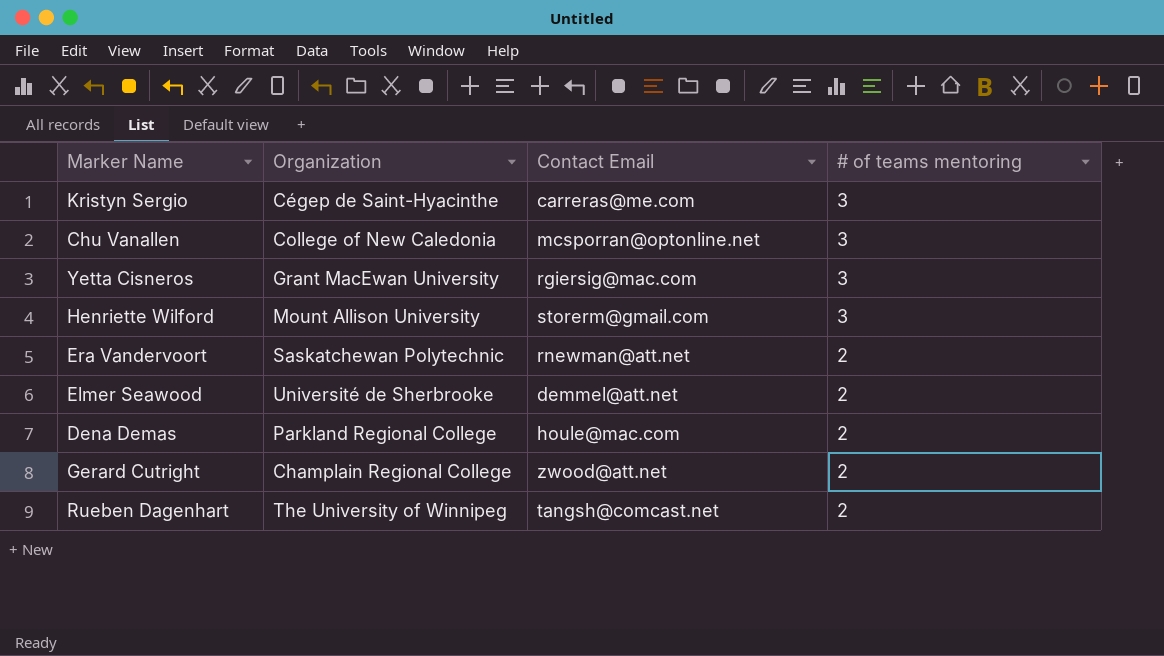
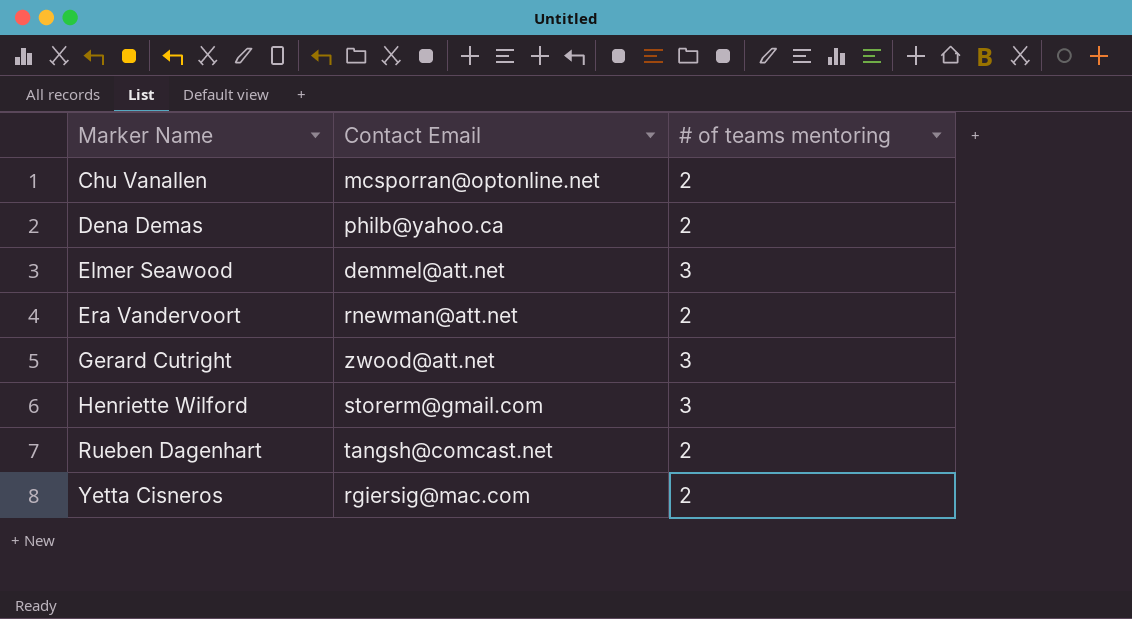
row order: # of teams mentoring descending -> Marker Name ascending
column Organization | position: 2 -> none
row Kristyn Sergio: Cégep de Saint-Hyacinthe | carreras@me.com | 3 -> none
Chu Vanallen | # of teams mentoring: 3 -> 2
Dena Demas | Contact Email: houle@mac.com -> philb@yahoo.ca
Elmer Seawood | # of teams mentoring: 2 -> 3
Gerard Cutright | # of teams mentoring: 2 -> 3
Yetta Cisneros | # of teams mentoring: 3 -> 2

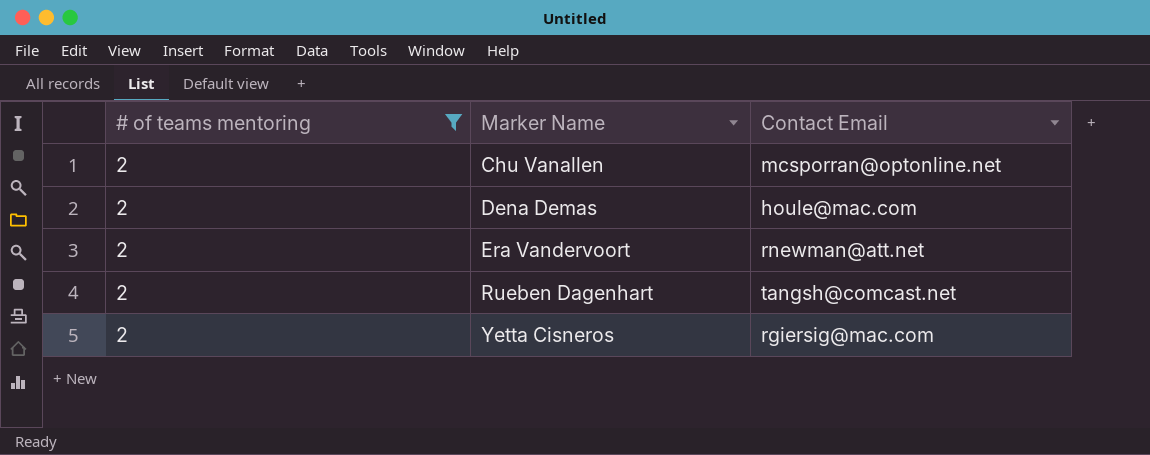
filter: none -> # of teams mentoring = 2
column # of teams mentoring | position: 3 -> 1
Dena Demas | Contact Email: philb@yahoo.ca -> houle@mac.com

